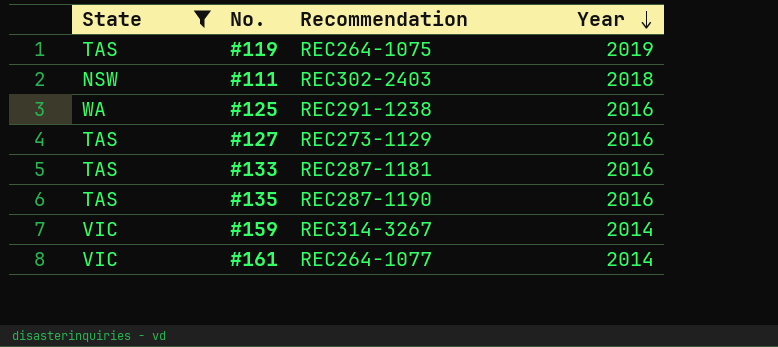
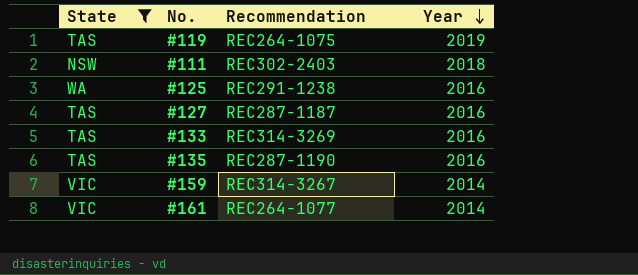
#127 | Recommendation: REC273-1129 -> REC287-1187
#133 | Recommendation: REC287-1181 -> REC314-3269

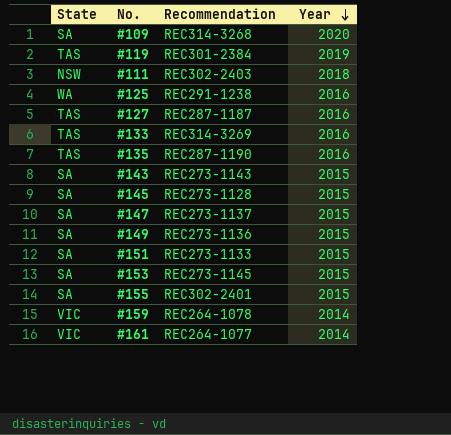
filter: State != SA -> none
#119 | Recommendation: REC264-1075 -> REC301-2384
#159 | Recommendation: REC314-3267 -> REC264-1078

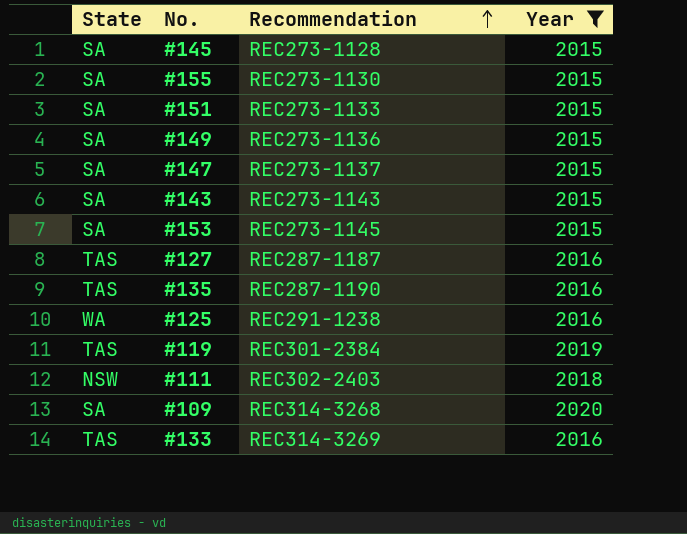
filter: none -> Year != 2014
row order: Year descending -> Recommendation ascending
#155 | Recommendation: REC302-2401 -> REC273-1130

